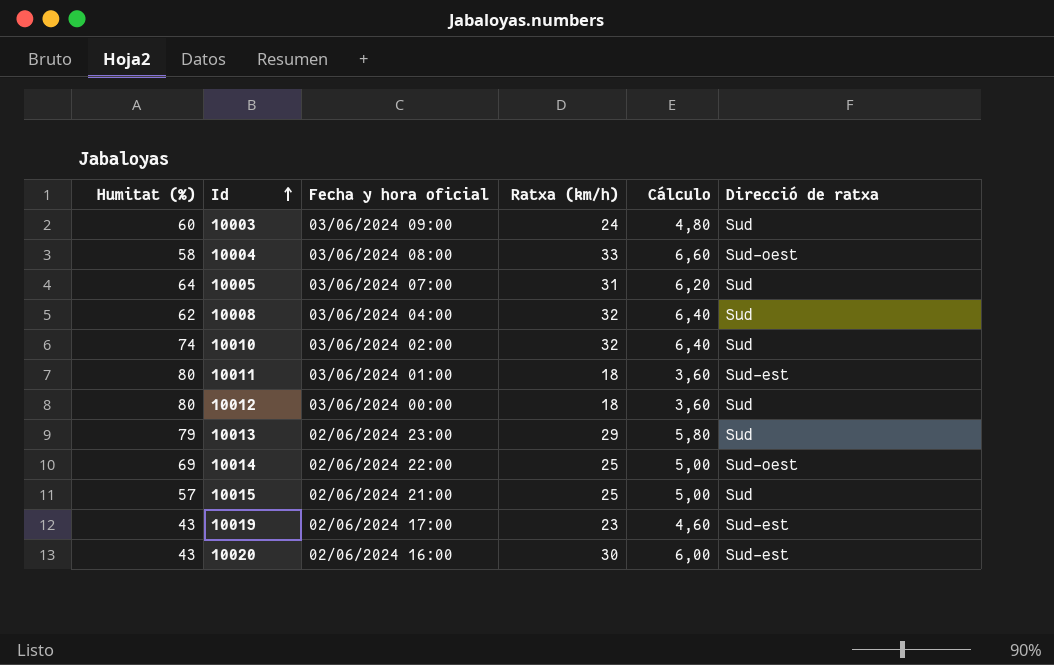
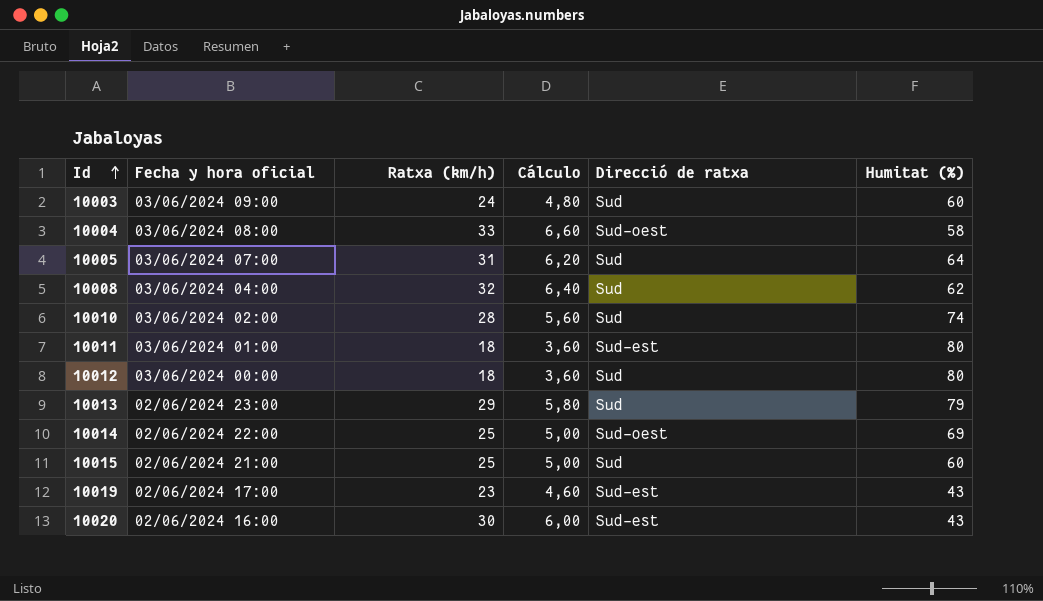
column Humitat (%) | position: 1 -> 6
10010 | Ratxa (km/h): 32 -> 28
10010 | Cálculo: 6,40 -> 5,60
10015 | Humitat (%): 57 -> 60

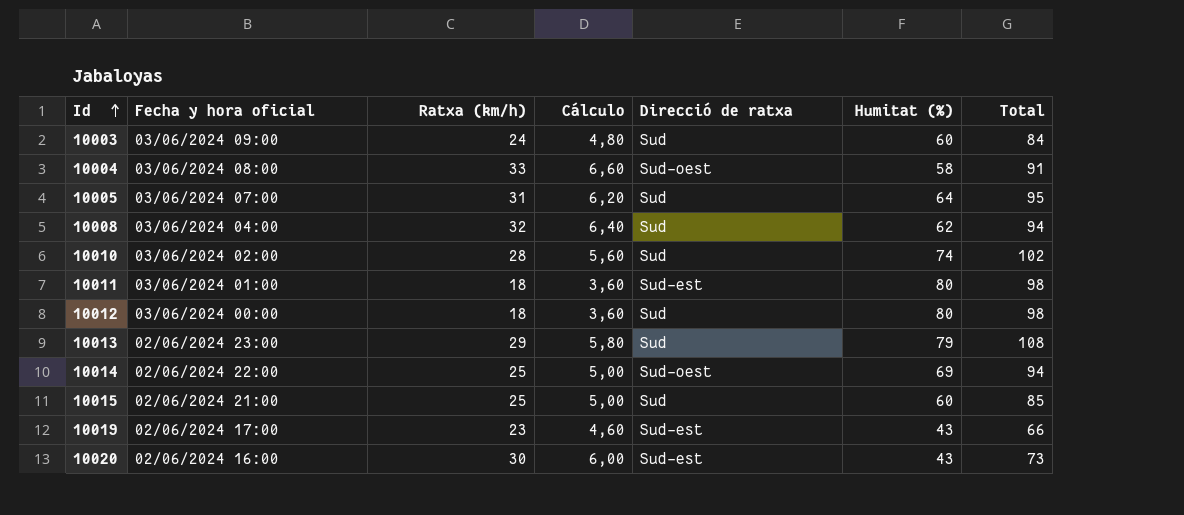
column Total | formula: none -> [Ratxa (km/h)] + [Humitat (%)]

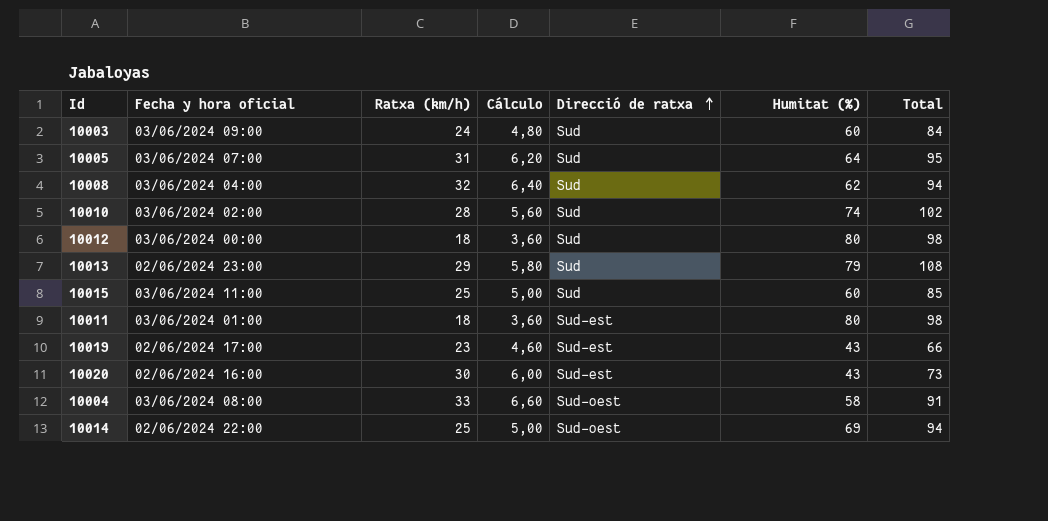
row order: Id ascending -> Direcció de ratxa ascending
10015 | Fecha y hora oficial: 02/06/2024 21:00 -> 03/06/2024 11:00

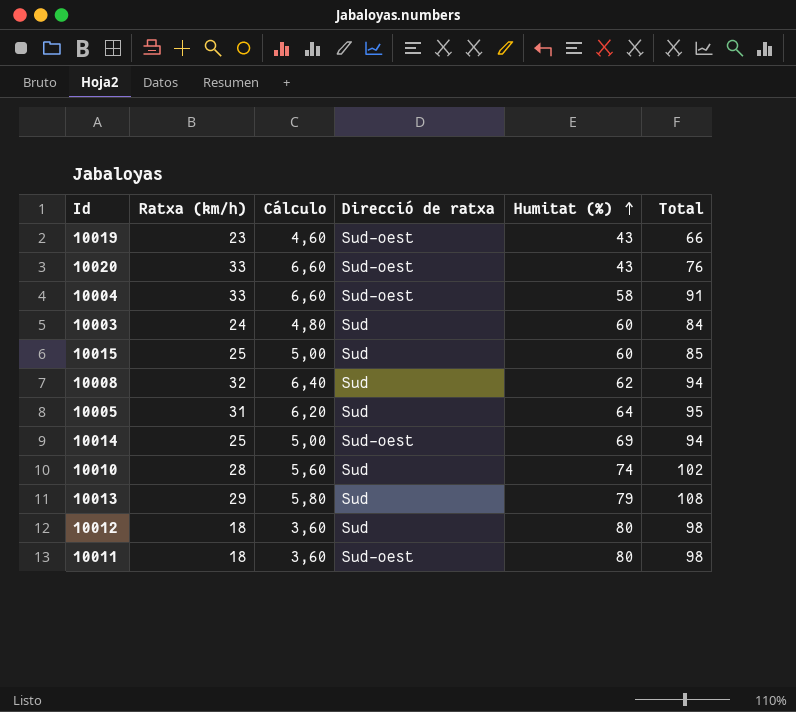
row order: Direcció de ratxa ascending -> Humitat (%) ascending
column Fecha y hora oficial | position: 2 -> none
10019 | Direcció de ratxa: Sud-est -> Sud-oest
10020 | Ratxa (km/h): 30 -> 33
10020 | Cálculo: 6,00 -> 6,60
10020 | Direcció de ratxa: Sud-est -> Sud-oest
10020 | Total: 73 -> 76
10011 | Direcció de ratxa: Sud-est -> Sud-oest

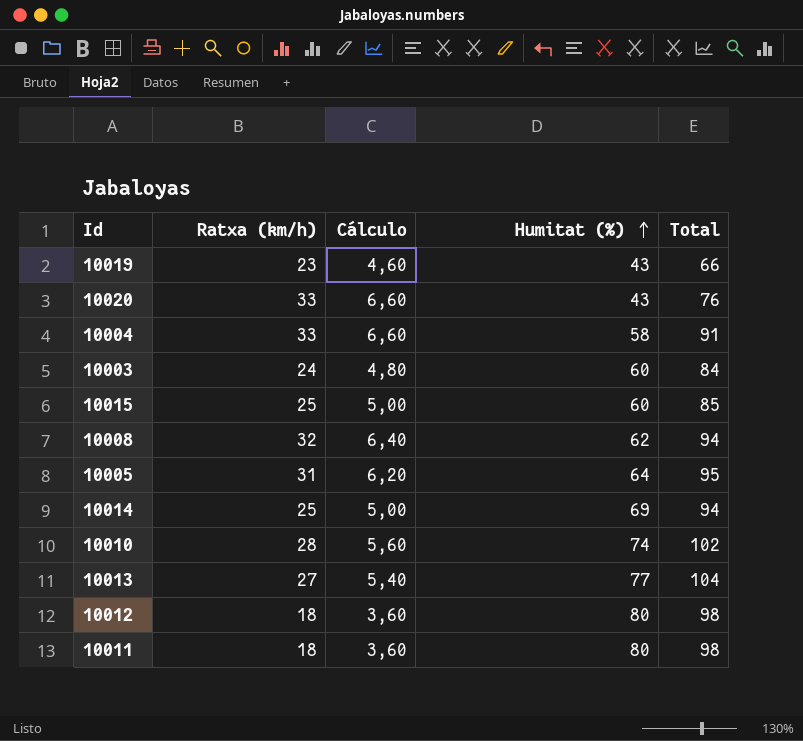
column Direcció de ratxa | position: 4 -> none
10013 | Ratxa (km/h): 29 -> 27
10013 | Cálculo: 5,80 -> 5,40
10013 | Humitat (%): 79 -> 77
10013 | Total: 108 -> 104

